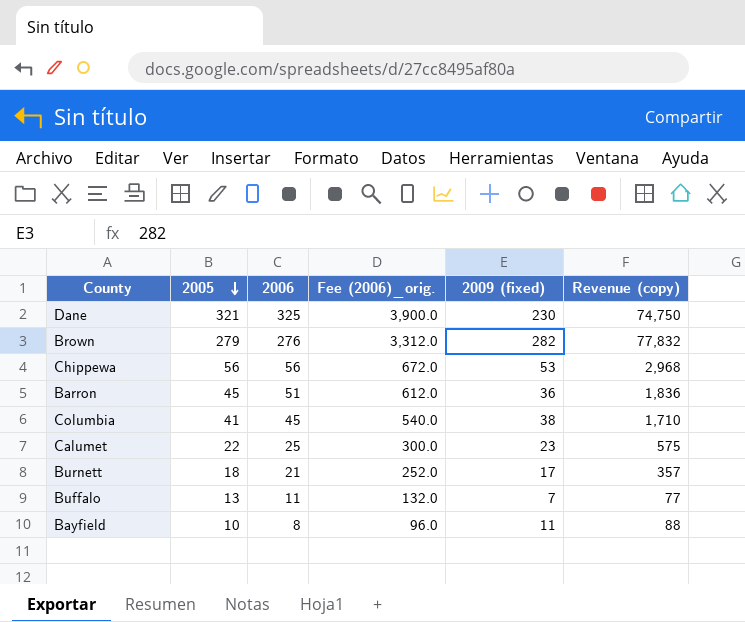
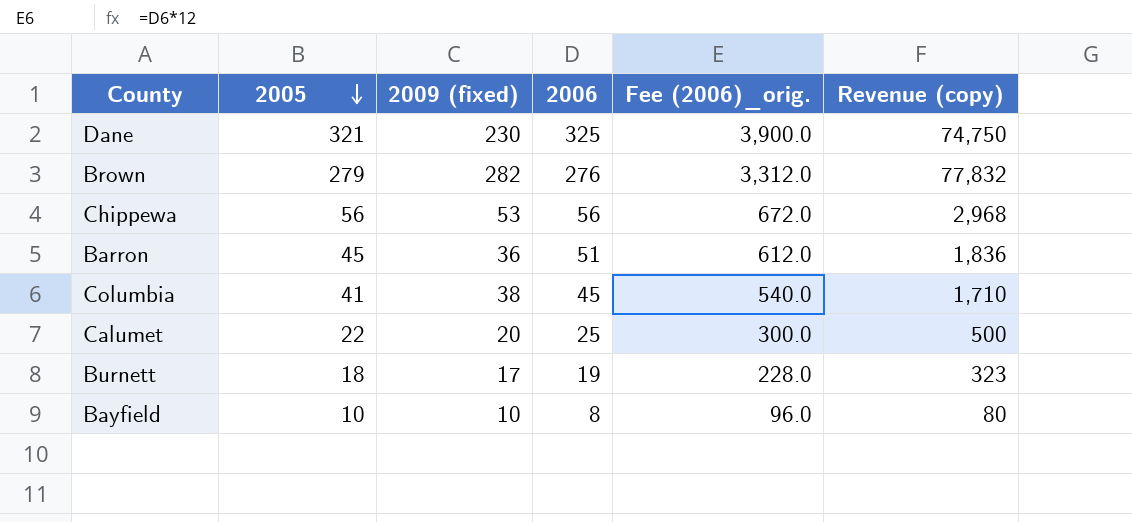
column 2009 (fixed) | position: 5 -> 3
row Buffalo: 13 | 11 | 132.0 | 7 | 77 -> none
Calumet | 2009 (fixed): 23 -> 20
Calumet | Revenue (copy): 575 -> 500
Burnett | 2006: 21 -> 19
Burnett | Fee (2006)_orig.: 252.0 -> 228.0
Burnett | Revenue (copy): 357 -> 323
Bayfield | 2009 (fixed): 11 -> 10
Bayfield | Revenue (copy): 88 -> 80

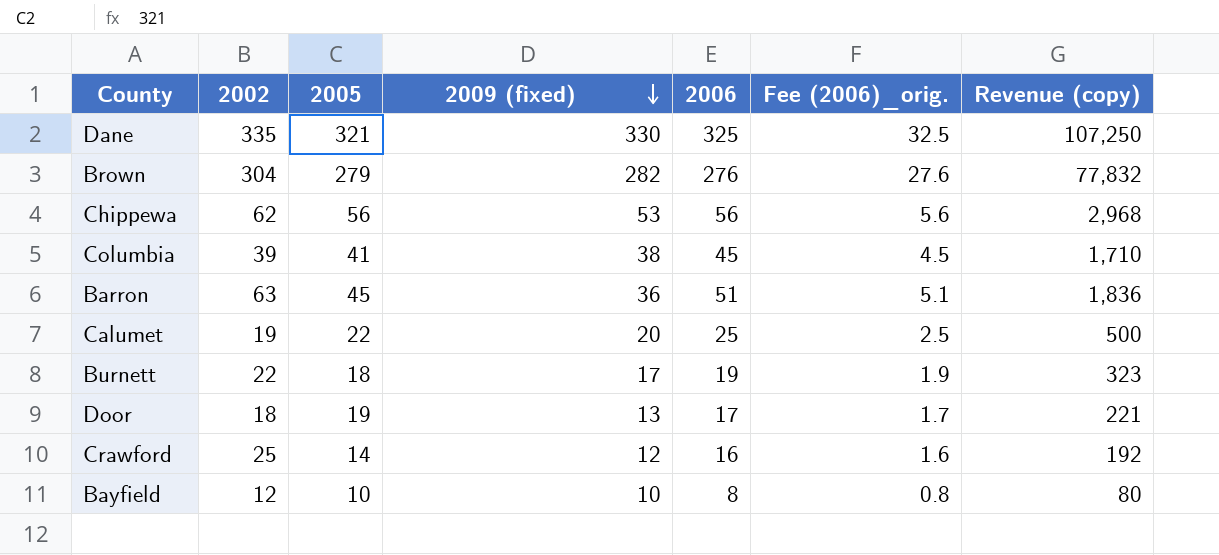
row order: 2005 descending -> 2009 (fixed) descending
column 2002 | position: none -> 2
column Fee (2006)_orig. | formula: [2006] * 12 -> [2006] * 0.1
Dane | 2009 (fixed): 230 -> 330
Dane | Revenue (copy): 74,750 -> 107,250
row Door: none -> 18 | 19 | 13 | 17 | 1.7 | 221
row Crawford: none -> 25 | 14 | 12 | 16 | 1.6 | 192

